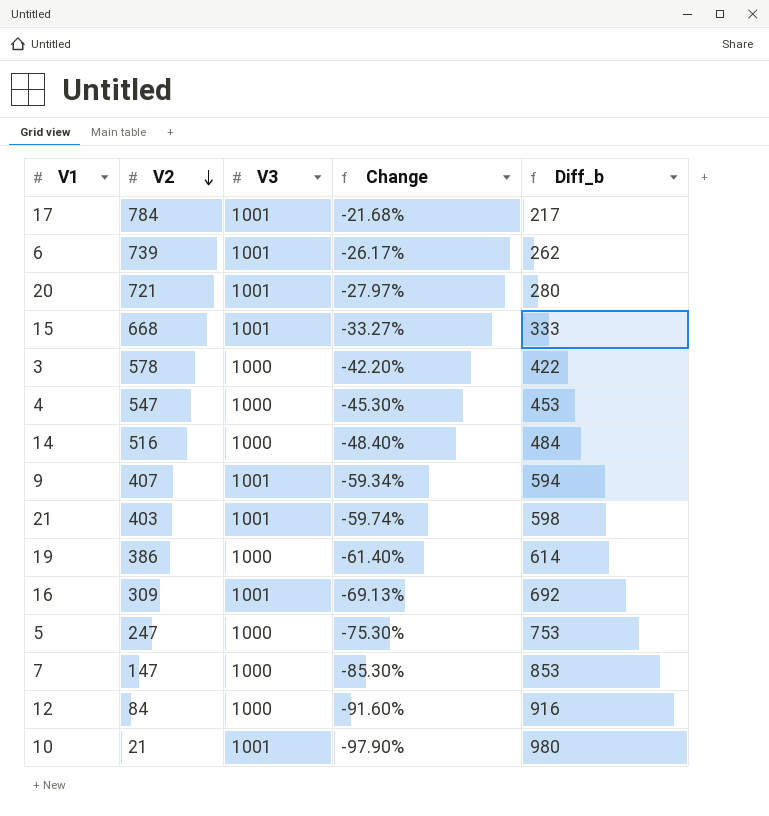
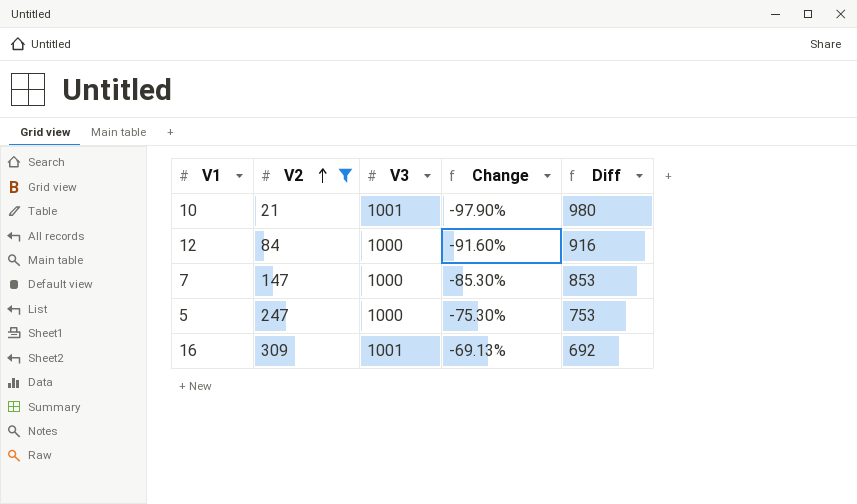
filter: none -> V2 <= 309
row order: V2 descending -> V2 ascending
column name: Diff_b -> Diff

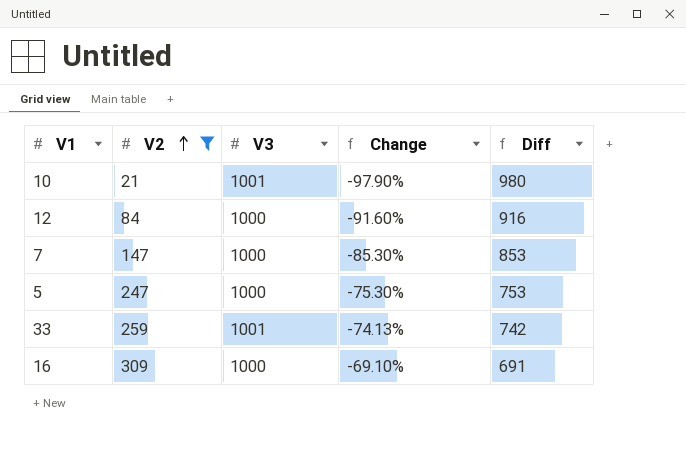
row 33: none -> 259 | 1001 | -74.13% | 742
16 | V3: 1001 -> 1000
16 | Change: -69.13% -> -69.10%
16 | Diff: 692 -> 691

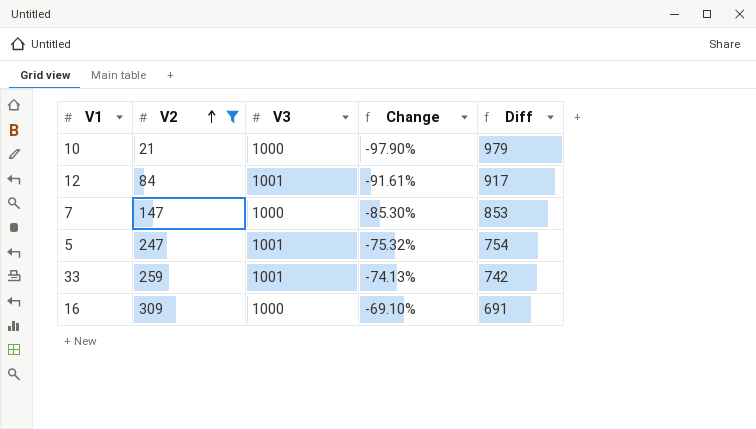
10 | V3: 1001 -> 1000
10 | Diff: 980 -> 979
12 | V3: 1000 -> 1001
12 | Change: -91.60% -> -91.61%
12 | Diff: 916 -> 917
5 | V3: 1000 -> 1001
5 | Change: -75.30% -> -75.32%
5 | Diff: 753 -> 754

